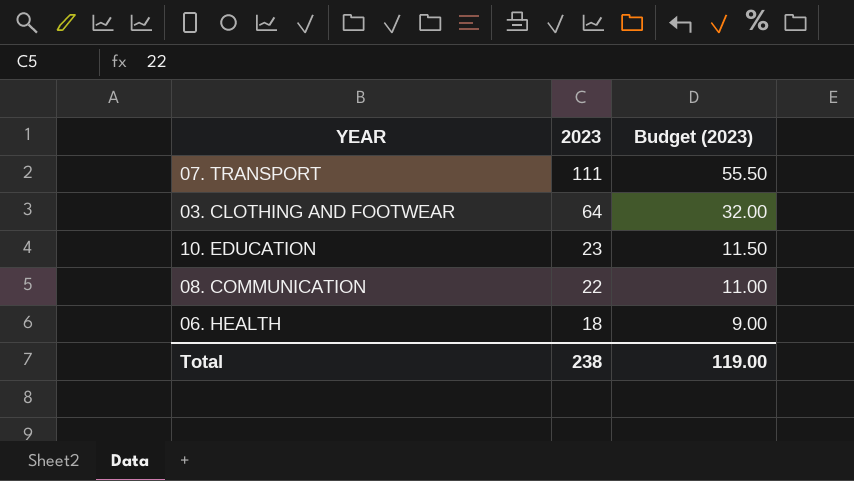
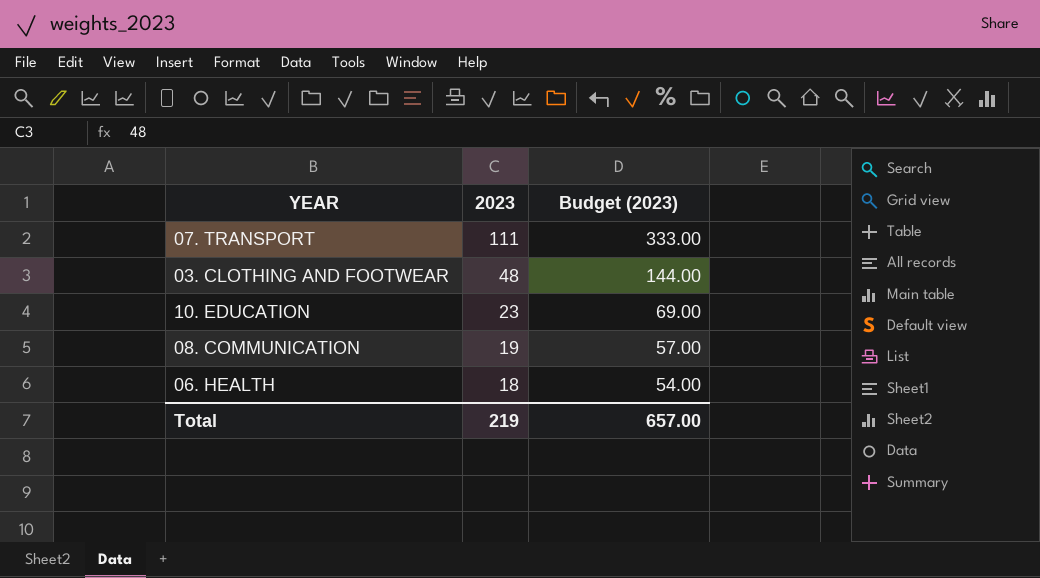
column Budget (2023) | formula: [2023] * 0.5 -> [2023] * 3
03. CLOTHING AND FOOTWEAR | 2023: 64 -> 48
08. COMMUNICATION | 2023: 22 -> 19
Total | 2023: 238 -> 219
Total | Budget (2023): 119.00 -> 657.00

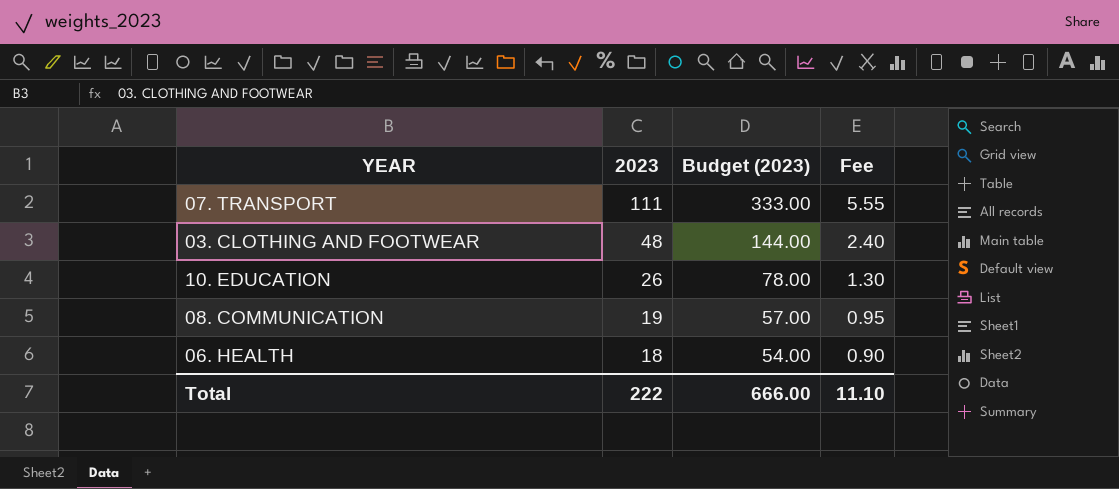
column Fee | formula: none -> [2023] * 0.05
10. EDUCATION | 2023: 23 -> 26
10. EDUCATION | Budget (2023): 69.00 -> 78.00
Total | 2023: 219 -> 222
Total | Budget (2023): 657.00 -> 666.00

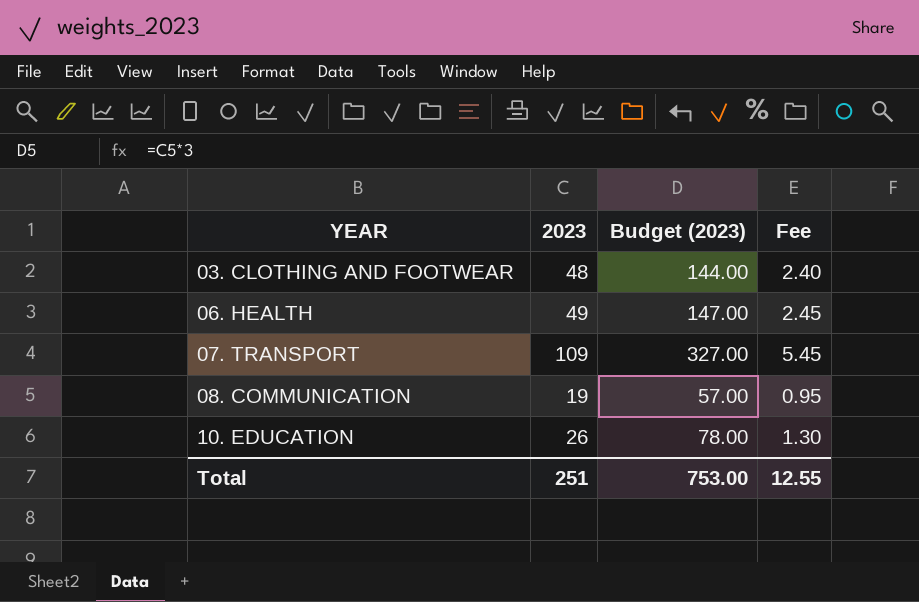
row order: 2023 descending -> YEAR ascending
06. HEALTH | 2023: 18 -> 49
06. HEALTH | Budget (2023): 54.00 -> 147.00
06. HEALTH | Fee: 0.90 -> 2.45
07. TRANSPORT | 2023: 111 -> 109
07. TRANSPORT | Budget (2023): 333.00 -> 327.00
07. TRANSPORT | Fee: 5.55 -> 5.45
Total | 2023: 222 -> 251
Total | Budget (2023): 666.00 -> 753.00
Total | Fee: 11.10 -> 12.55

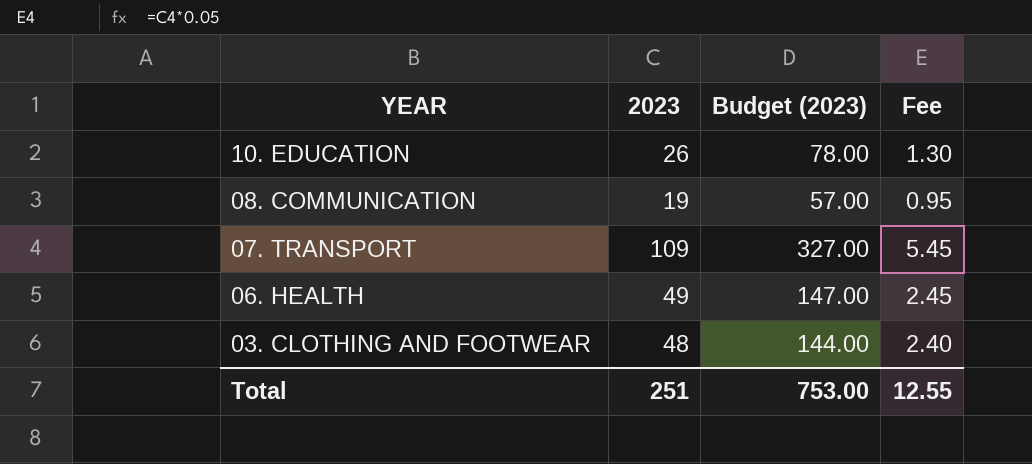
row order: YEAR ascending -> YEAR descending

